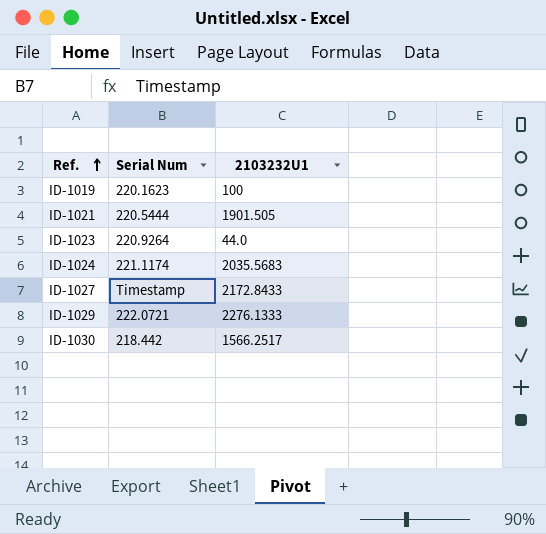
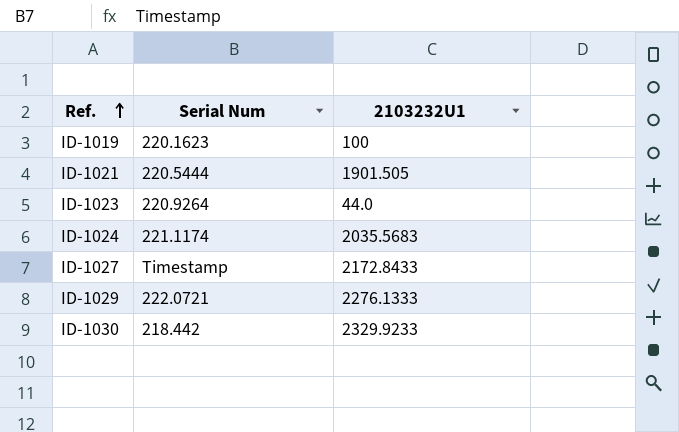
ID-1030 | 2103232U1: 1566.2517 -> 2329.9233

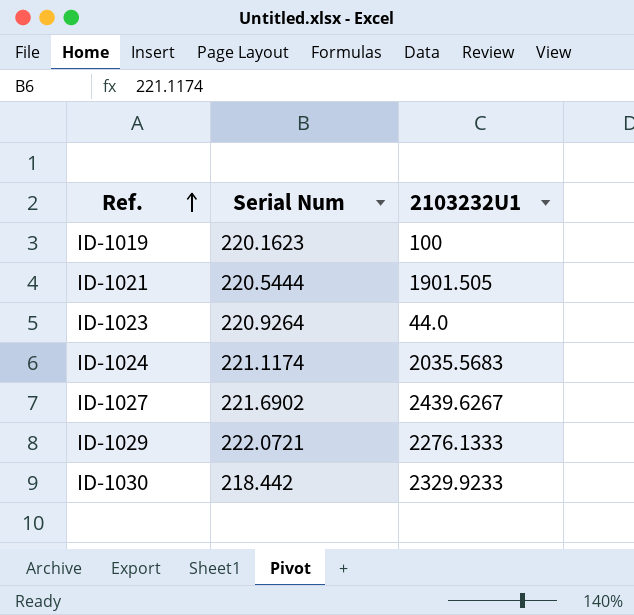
ID-1027 | Serial Num: Timestamp -> 221.6902
ID-1027 | 2103232U1: 2172.8433 -> 2439.6267

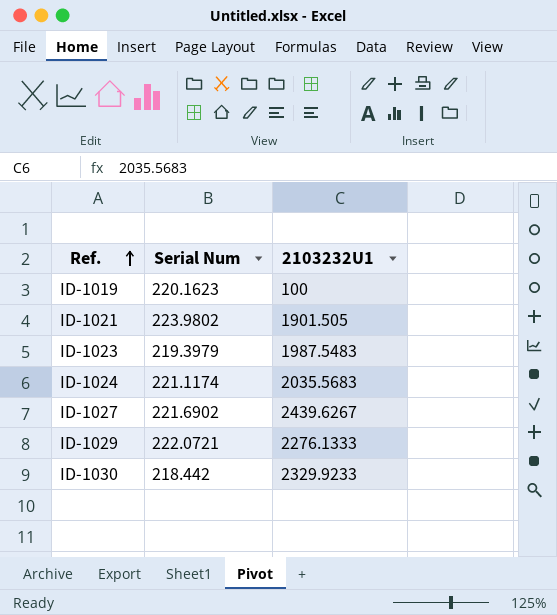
ID-1021 | Serial Num: 220.5444 -> 223.9802
ID-1023 | Serial Num: 220.9264 -> 219.3979
ID-1023 | 2103232U1: 44.0 -> 1987.5483

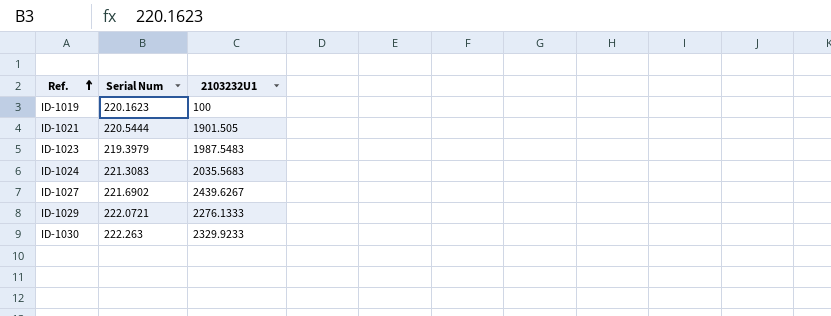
ID-1021 | Serial Num: 223.9802 -> 220.5444
ID-1024 | Serial Num: 221.1174 -> 221.3083
ID-1030 | Serial Num: 218.442 -> 222.263

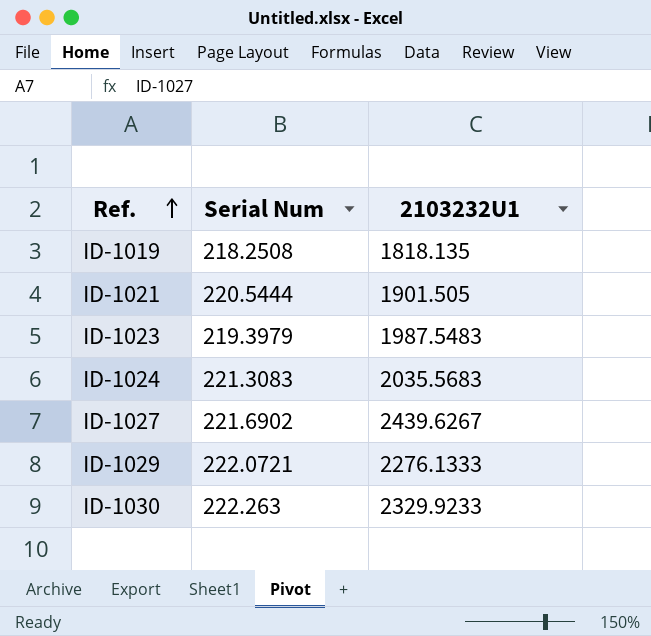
ID-1019 | Serial Num: 220.1623 -> 218.2508
ID-1019 | 2103232U1: 100 -> 1818.135

